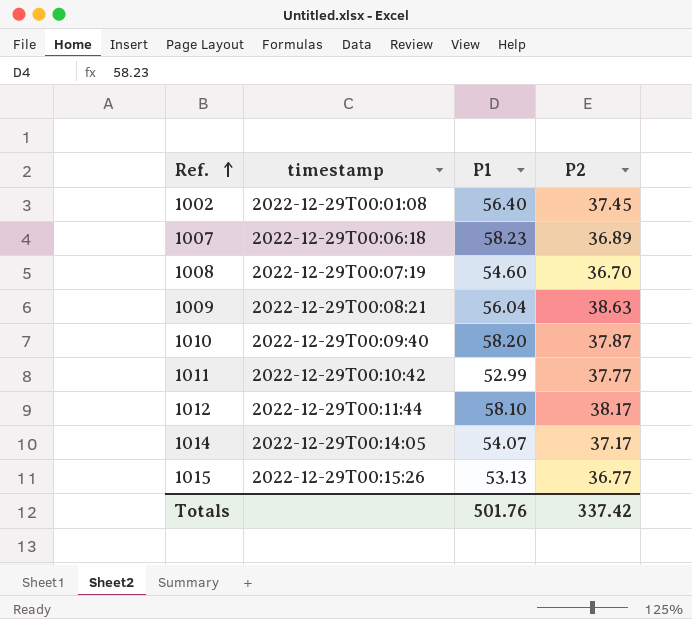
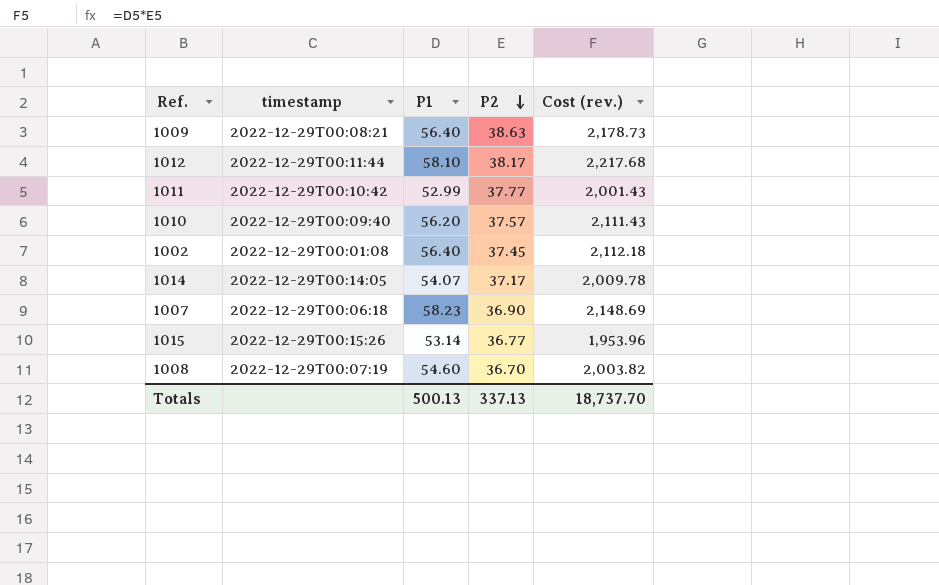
row order: Ref. ascending -> P2 descending
column Cost (rev.) | formula: none -> [P1] * [P2]
1009 | P1: 56.04 -> 56.40
1010 | P1: 58.20 -> 56.20
1010 | P2: 37.87 -> 37.57
1007 | P2: 36.89 -> 36.90
1015 | P1: 53.13 -> 53.14
Totals | P1: 501.76 -> 500.13
Totals | P2: 337.42 -> 337.13

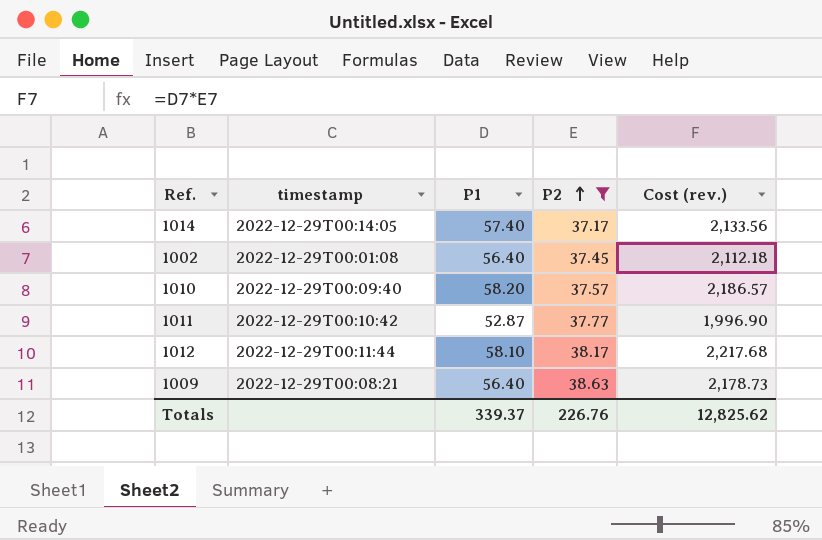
filter: none -> P2 >= 37.17
row order: P2 descending -> P2 ascending
1014 | P1: 54.07 -> 57.40
1014 | Cost (rev.): 2,009.78 -> 2,133.56
1010 | P1: 56.20 -> 58.20
1010 | Cost (rev.): 2,111.43 -> 2,186.57
1011 | P1: 52.99 -> 52.87
1011 | Cost (rev.): 2,001.43 -> 1,996.90
Totals | P1: 500.13 -> 339.37
Totals | P2: 337.13 -> 226.76
Totals | Cost (rev.): 18,737.70 -> 12,825.62

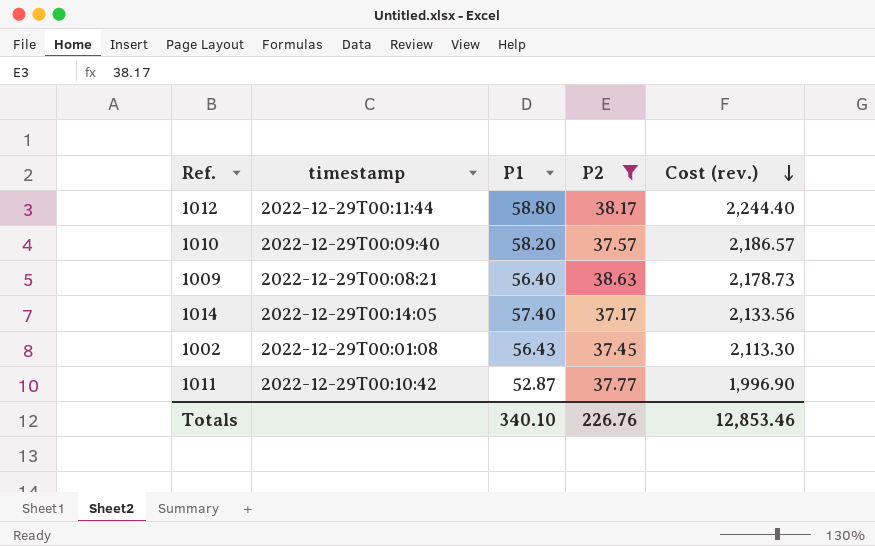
row order: P2 ascending -> Cost (rev.) descending
1012 | P1: 58.10 -> 58.80
1012 | Cost (rev.): 2,217.68 -> 2,244.40
1002 | P1: 56.40 -> 56.43
1002 | Cost (rev.): 2,112.18 -> 2,113.30
Totals | P1: 339.37 -> 340.10
Totals | Cost (rev.): 12,825.62 -> 12,853.46

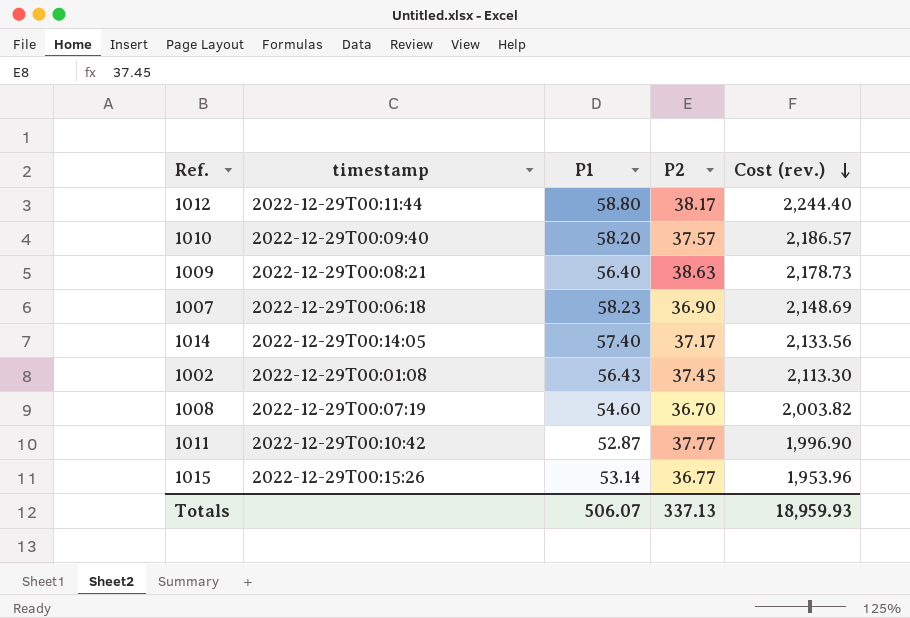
filter: P2 >= 37.17 -> none
Totals | P1: 340.10 -> 506.07
Totals | P2: 226.76 -> 337.13
Totals | Cost (rev.): 12,853.46 -> 18,959.93

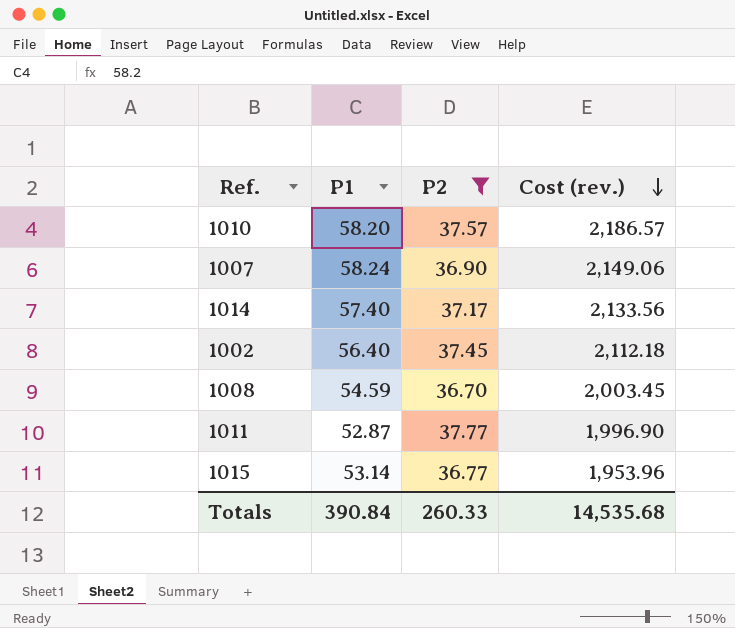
filter: none -> P2 <= 37.77
column timestamp | position: 2 -> none
1007 | P1: 58.23 -> 58.24
1007 | Cost (rev.): 2,148.69 -> 2,149.06
1002 | P1: 56.43 -> 56.40
1002 | Cost (rev.): 2,113.30 -> 2,112.18
1008 | P1: 54.60 -> 54.59
1008 | Cost (rev.): 2,003.82 -> 2,003.45
Totals | P1: 506.07 -> 390.84
Totals | P2: 337.13 -> 260.33
Totals | Cost (rev.): 18,959.93 -> 14,535.68

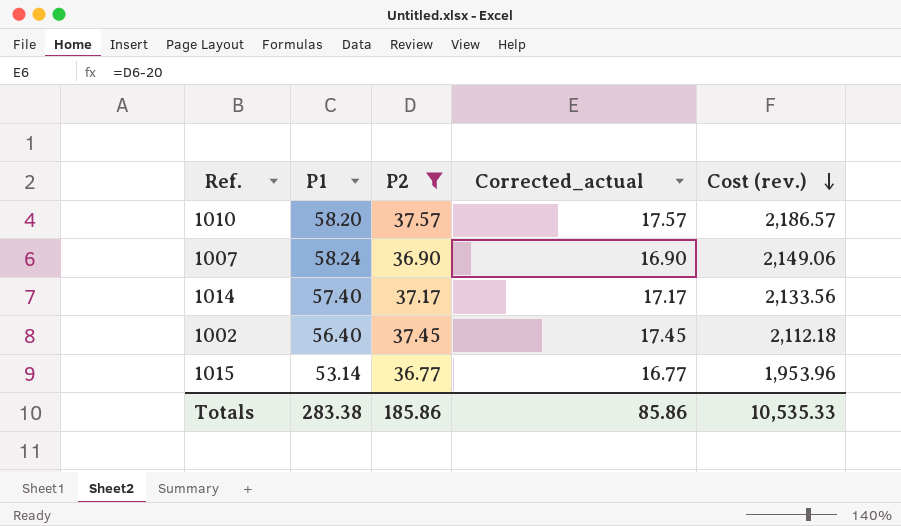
column Corrected_actual | formula: none -> [P2] - 20
row 1008: 54.59 | 36.70 | 2,003.45 -> none
row 1011: 52.87 | 37.77 | 1,996.90 -> none
Totals | P1: 390.84 -> 283.38
Totals | P2: 260.33 -> 185.86
Totals | Cost (rev.): 14,535.68 -> 10,535.33

